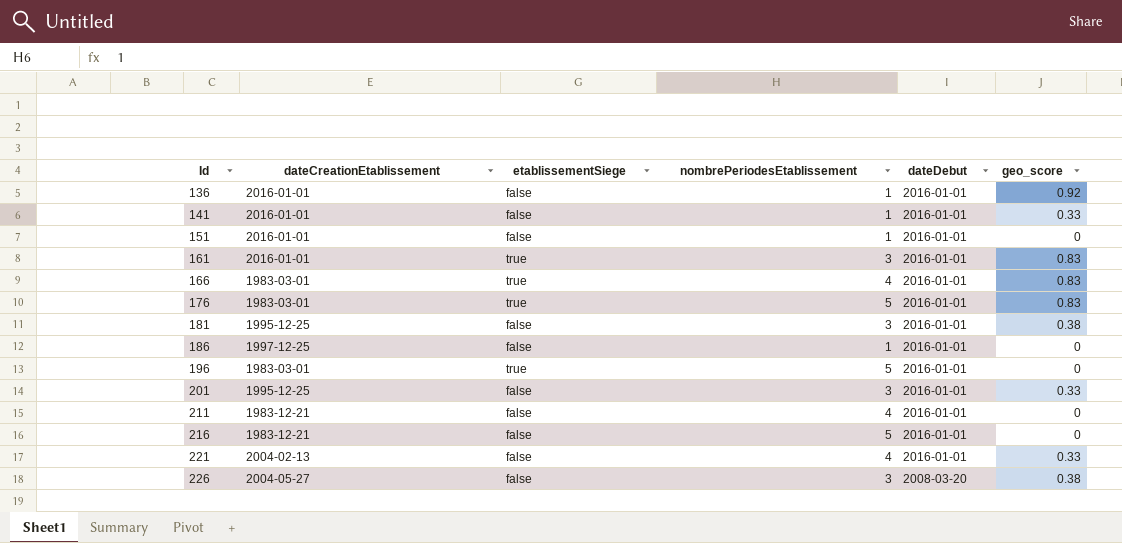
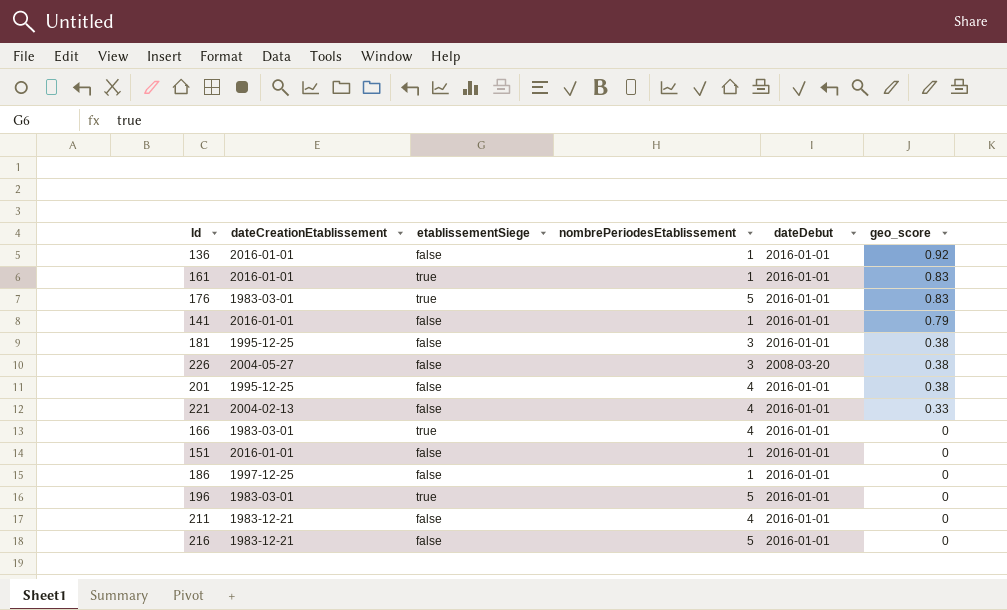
row order: Id ascending -> geo_score descending
161 | nombrePeriodesEtablissement: 3 -> 1
141 | geo_score: 0.33 -> 0.79
201 | nombrePeriodesEtablissement: 3 -> 4
201 | geo_score: 0.33 -> 0.38
166 | geo_score: 0.83 -> 0

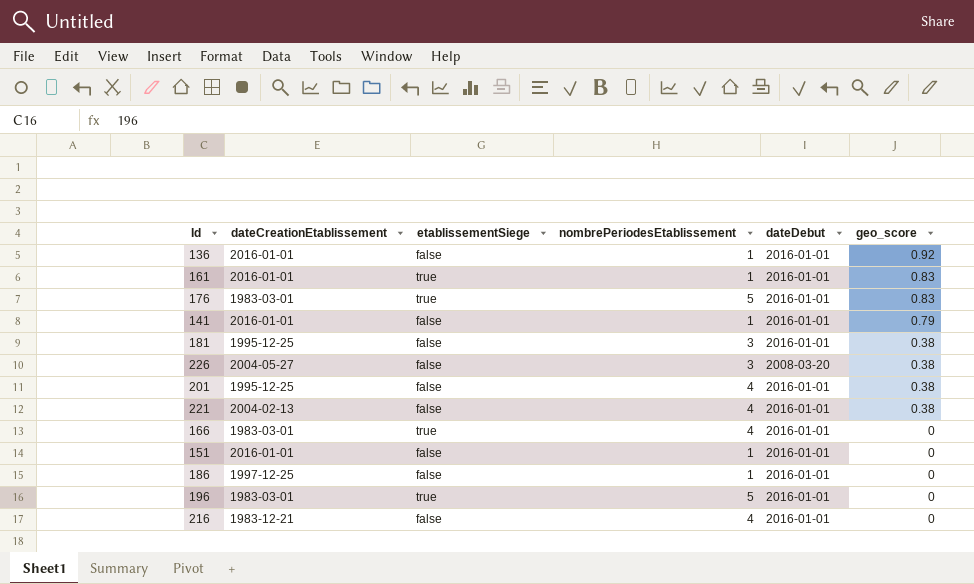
row 211: 1983-12-21 | false | 4 | 2016-01-01 | 0 -> none
221 | geo_score: 0.33 -> 0.38
216 | nombrePeriodesEtablissement: 5 -> 4

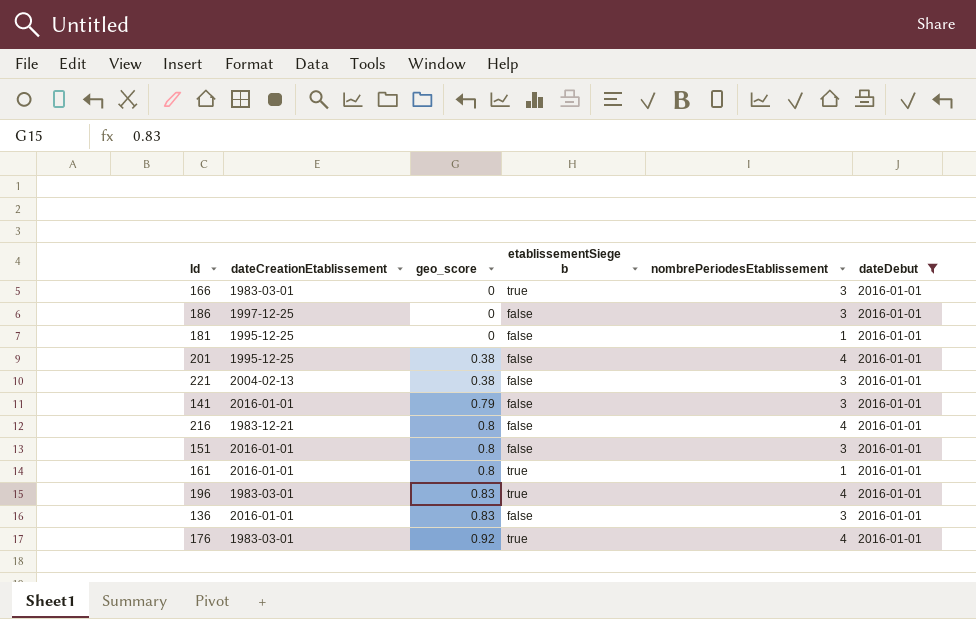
filter: none -> dateDebut = 2016-01-01
row order: geo_score descending -> geo_score ascending
column geo_score | position: 6 -> 3
column name: etablissementSiege -> etablissementSiege b
166 | nombrePeriodesEtablissement: 4 -> 3
186 | nombrePeriodesEtablissement: 1 -> 3
181 | geo_score: 0.38 -> 0
181 | nombrePeriodesEtablissement: 3 -> 1
221 | nombrePeriodesEtablissement: 4 -> 3
141 | nombrePeriodesEtablissement: 1 -> 3
216 | geo_score: 0 -> 0.8
151 | geo_score: 0 -> 0.8
151 | nombrePeriodesEtablissement: 1 -> 3
161 | geo_score: 0.83 -> 0.8
196 | geo_score: 0 -> 0.83
196 | nombrePeriodesEtablissement: 5 -> 4
136 | geo_score: 0.92 -> 0.83
136 | nombrePeriodesEtablissement: 1 -> 3
176 | geo_score: 0.83 -> 0.92
176 | nombrePeriodesEtablissement: 5 -> 4

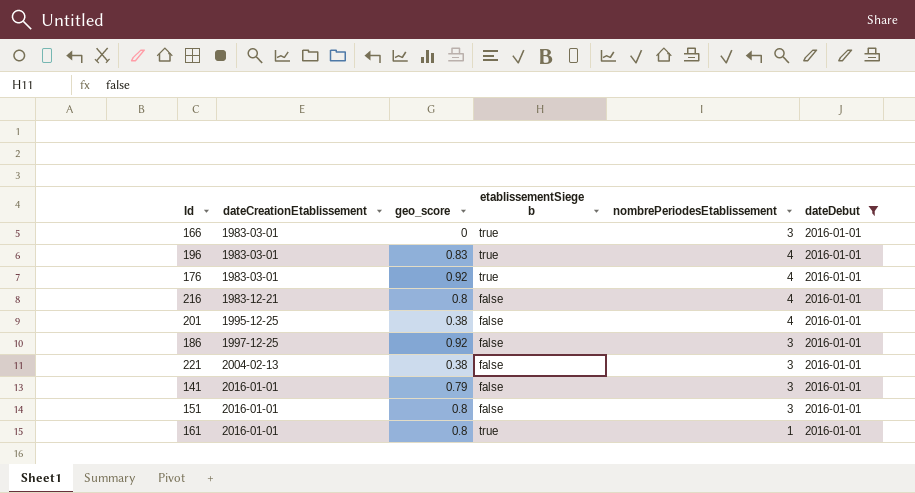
row order: geo_score ascending -> dateCreationEtablissement ascending
row 181: 1995-12-25 | 0 | false | 1 | 2016-01-01 -> none
row 136: 2016-01-01 | 0.83 | false | 3 | 2016-01-01 -> none
186 | geo_score: 0 -> 0.92

